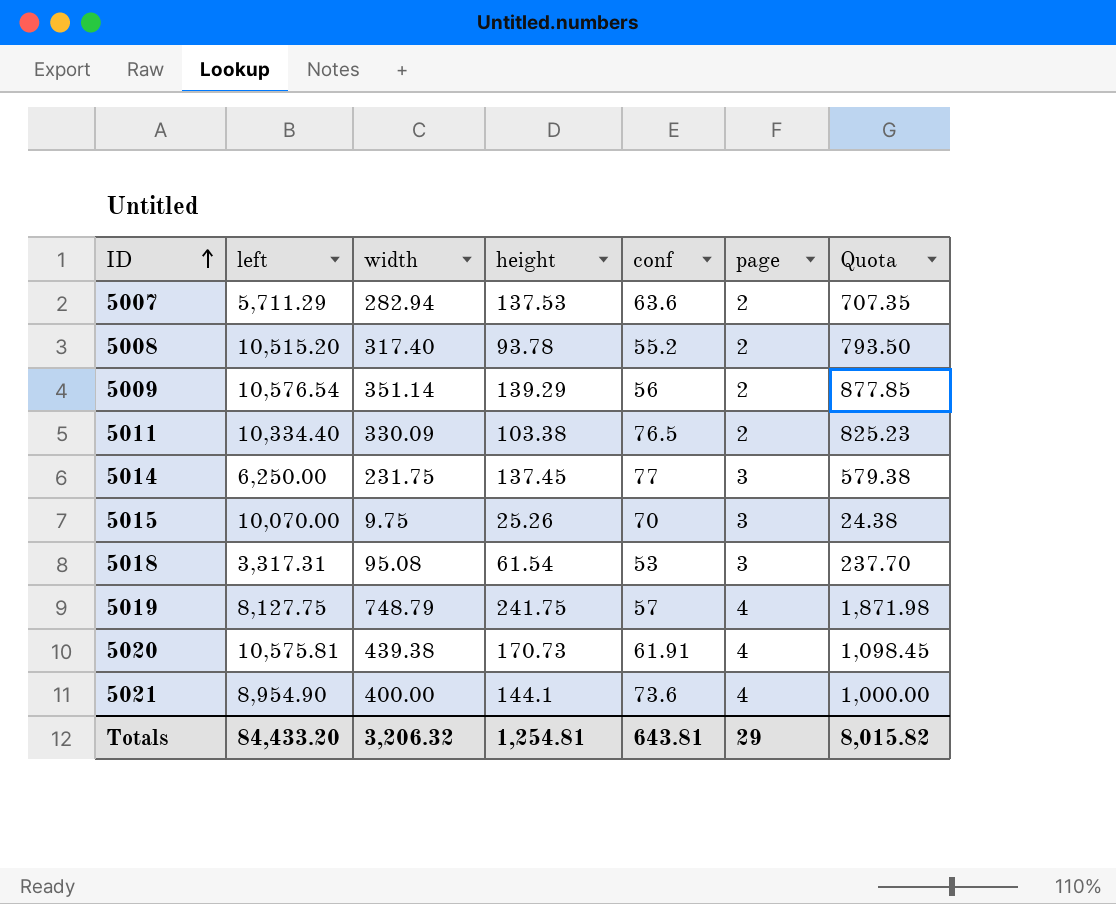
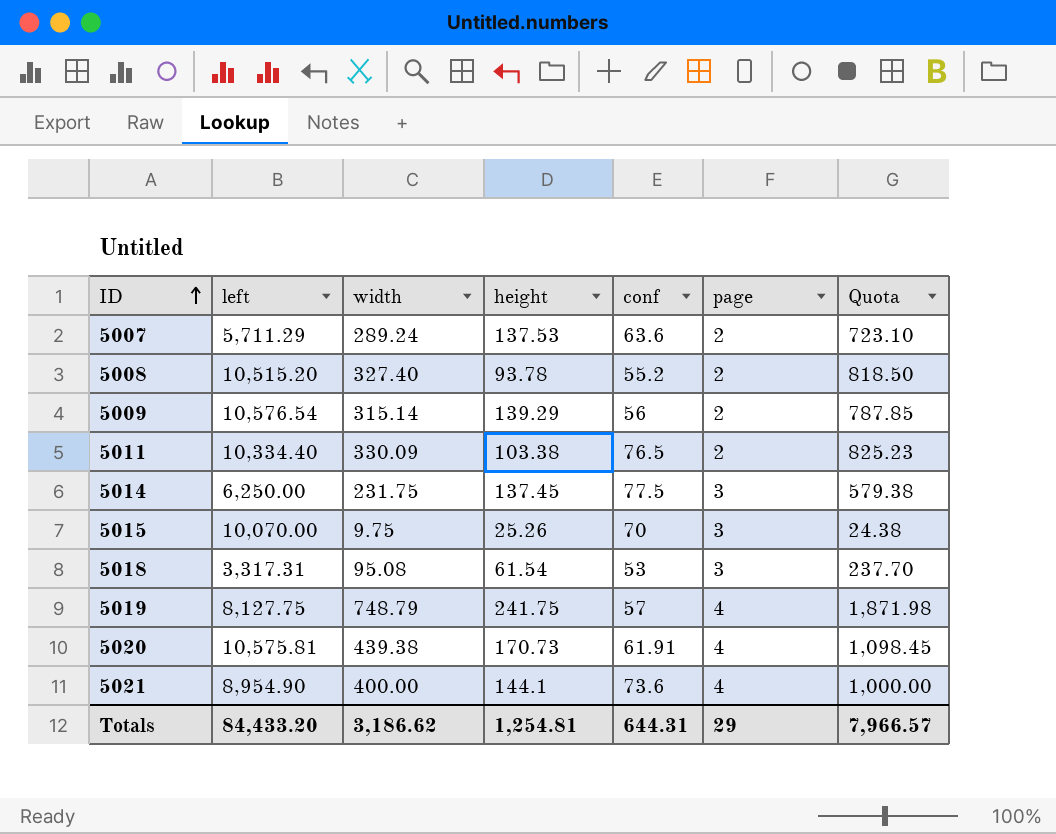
5007 | width: 282.94 -> 289.24
5007 | Quota: 707.35 -> 723.10
5008 | width: 317.40 -> 327.40
5008 | Quota: 793.50 -> 818.50
5009 | width: 351.14 -> 315.14
5009 | Quota: 877.85 -> 787.85
5014 | conf: 77 -> 77.5
Totals | width: 3,206.32 -> 3,186.62
Totals | conf: 643.81 -> 644.31
Totals | Quota: 8,015.82 -> 7,966.57

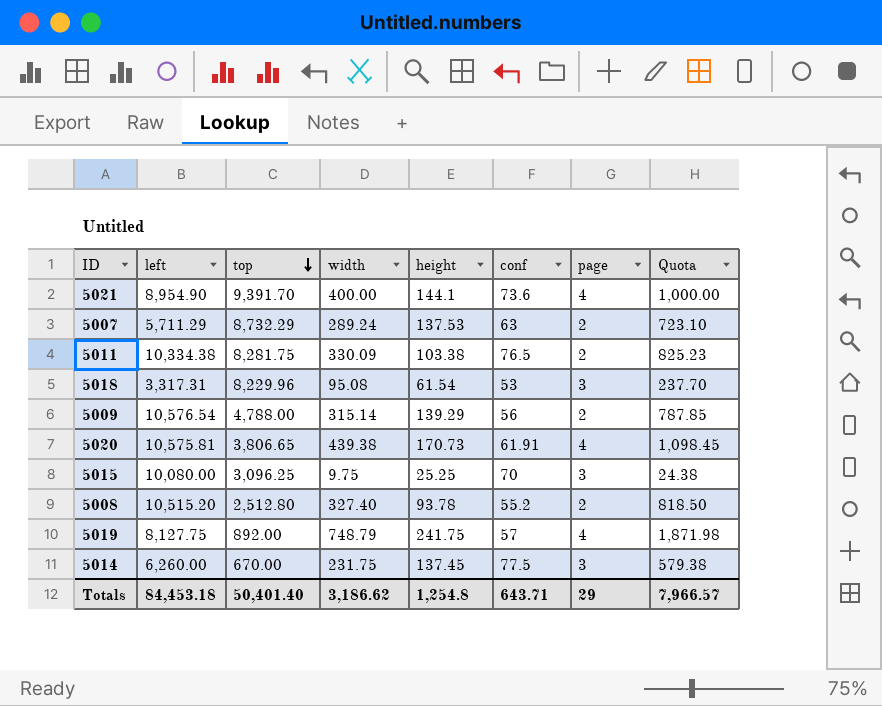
row order: ID ascending -> top descending
column top | position: none -> 3
5007 | conf: 63.6 -> 63
5011 | left: 10,334.40 -> 10,334.38
5015 | left: 10,070.00 -> 10,080.00
5015 | height: 25.26 -> 25.25
5014 | left: 6,250.00 -> 6,260.00
Totals | left: 84,433.20 -> 84,453.18
Totals | height: 1,254.81 -> 1,254.8
Totals | conf: 644.31 -> 643.71

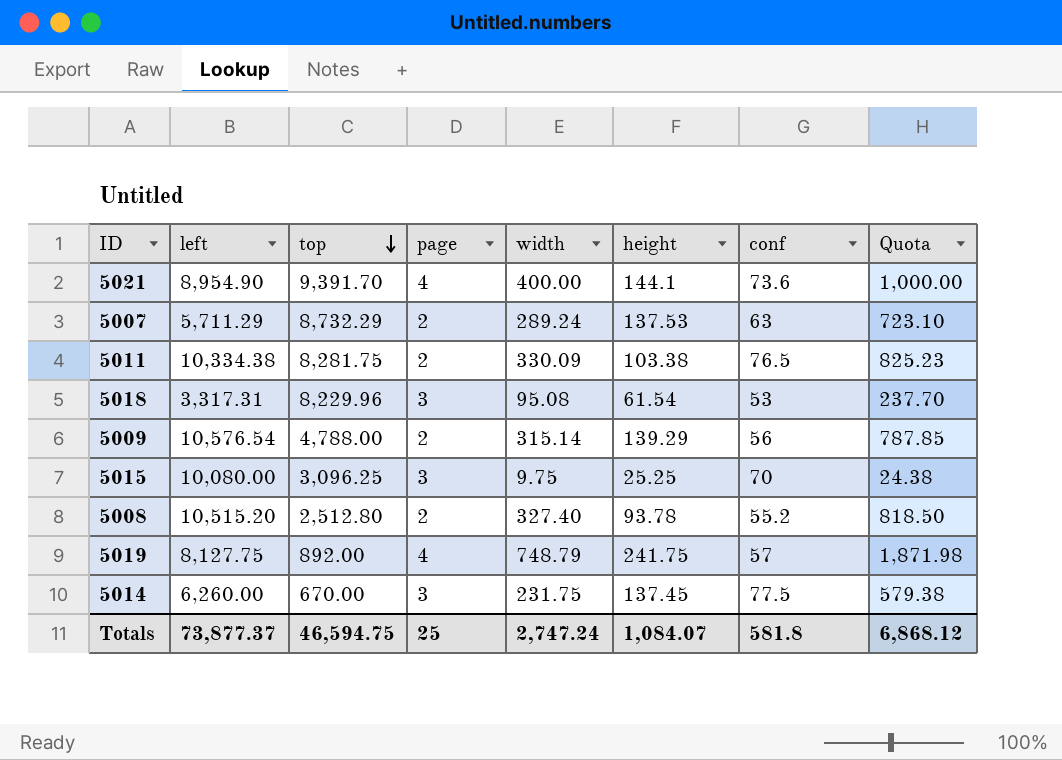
column page | position: 7 -> 4
row 5020: 10,575.81 | 3,806.65 | 439.38 | 170.73 | 61.91 | 4 | 1,098.45 -> none
Totals | left: 84,453.18 -> 73,877.37
Totals | top: 50,401.40 -> 46,594.75
Totals | page: 29 -> 25
Totals | width: 3,186.62 -> 2,747.24
Totals | height: 1,254.8 -> 1,084.07
Totals | conf: 643.71 -> 581.8
Totals | Quota: 7,966.57 -> 6,868.12

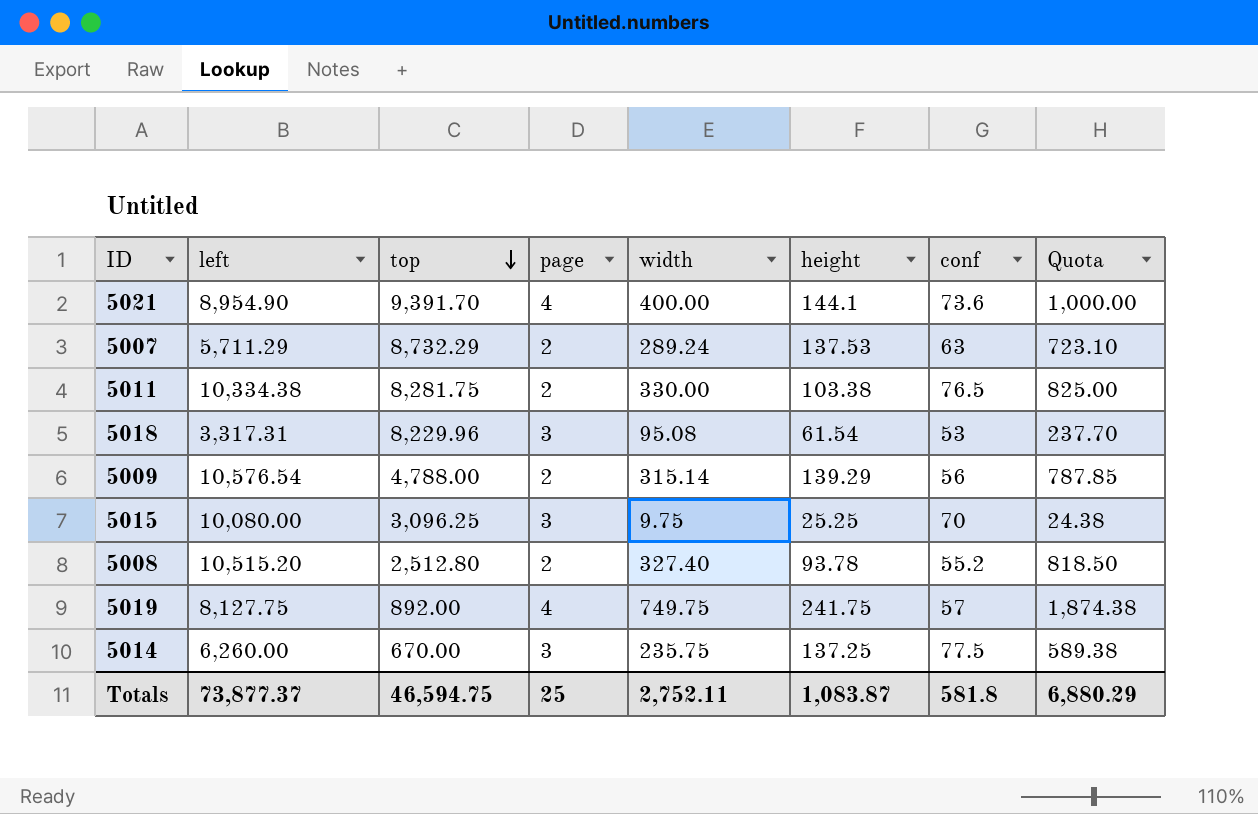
5011 | width: 330.09 -> 330.00
5011 | Quota: 825.23 -> 825.00
5019 | width: 748.79 -> 749.75
5019 | Quota: 1,871.98 -> 1,874.38
5014 | width: 231.75 -> 235.75
5014 | height: 137.45 -> 137.25
5014 | Quota: 579.38 -> 589.38
Totals | width: 2,747.24 -> 2,752.11
Totals | height: 1,084.07 -> 1,083.87
Totals | Quota: 6,868.12 -> 6,880.29

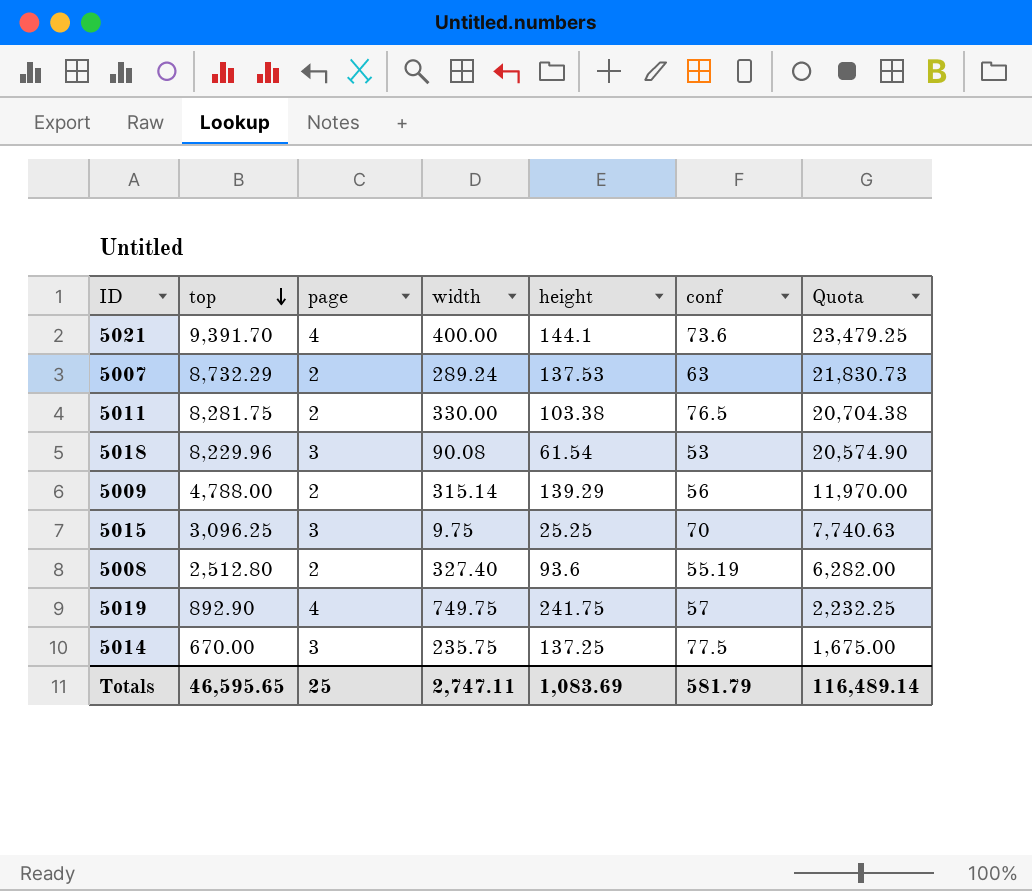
column left | position: 2 -> none
column Quota | formula: [width] * 2.5 -> [top] * 2.5
5018 | width: 95.08 -> 90.08
5008 | height: 93.78 -> 93.6
5008 | conf: 55.2 -> 55.19
5019 | top: 892.00 -> 892.90
Totals | top: 46,594.75 -> 46,595.65
Totals | width: 2,752.11 -> 2,747.11
Totals | height: 1,083.87 -> 1,083.69
Totals | conf: 581.8 -> 581.79
Totals | Quota: 6,880.29 -> 116,489.14

